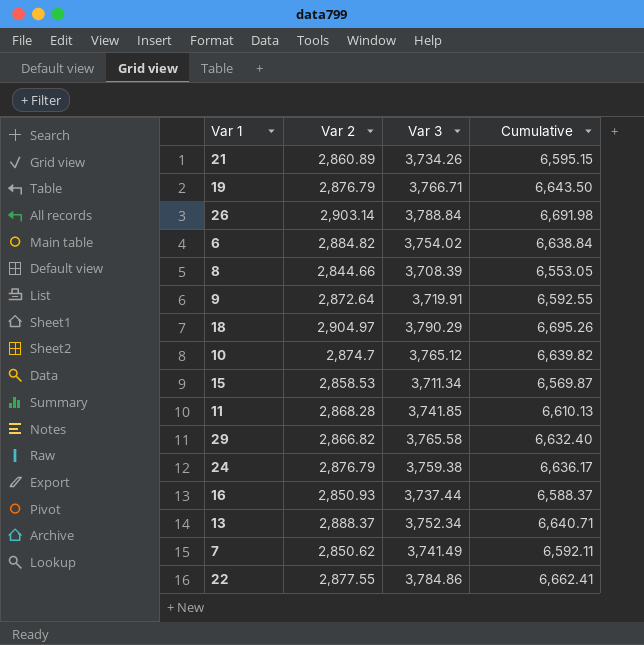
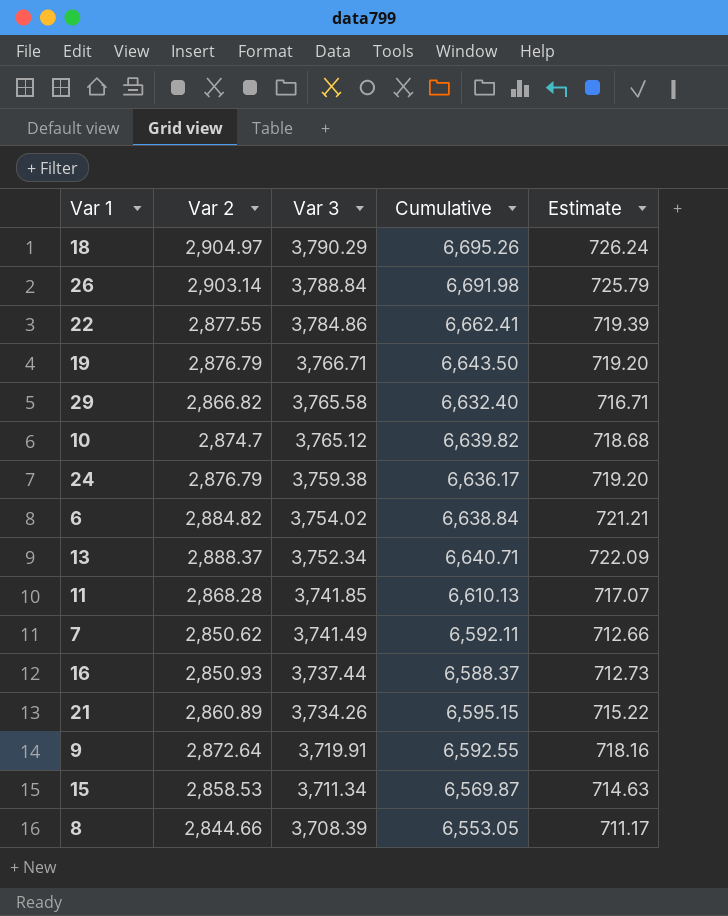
row order: none -> Var 3 descending
column Estimate | formula: none -> [Var 2] * 0.25

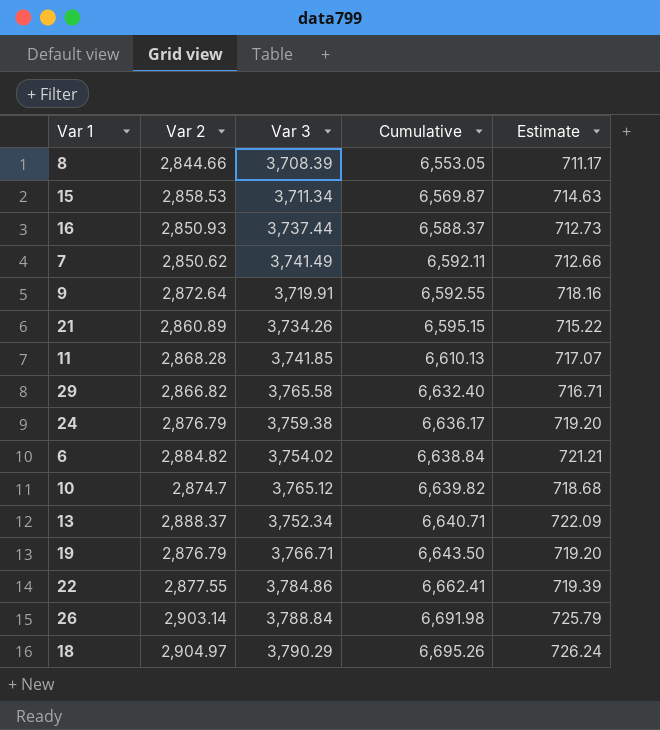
row order: Var 3 descending -> Cumulative ascending

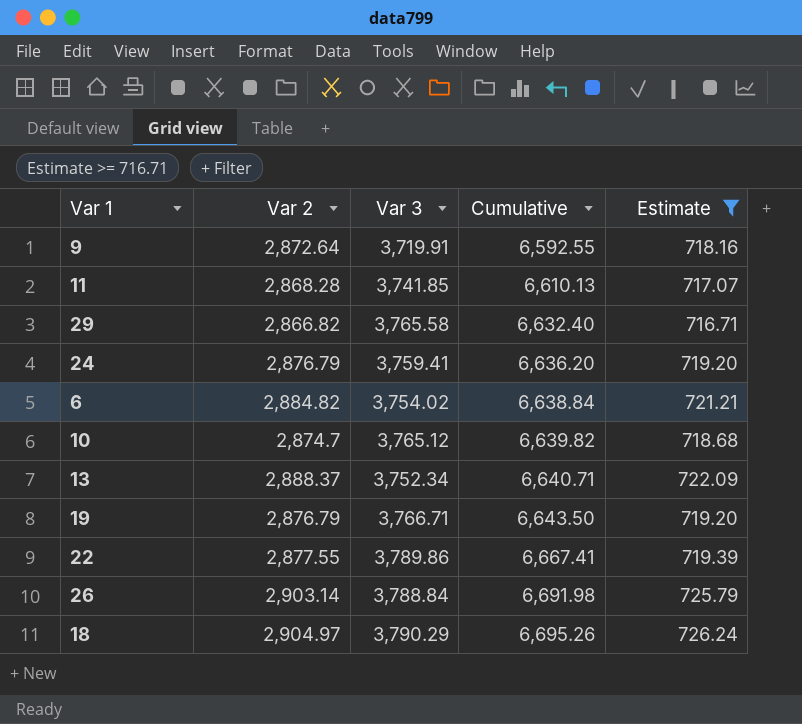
filter: none -> Estimate >= 716.71
24 | Var 3: 3,759.38 -> 3,759.41
24 | Cumulative: 6,636.17 -> 6,636.20
22 | Var 3: 3,784.86 -> 3,789.86
22 | Cumulative: 6,662.41 -> 6,667.41

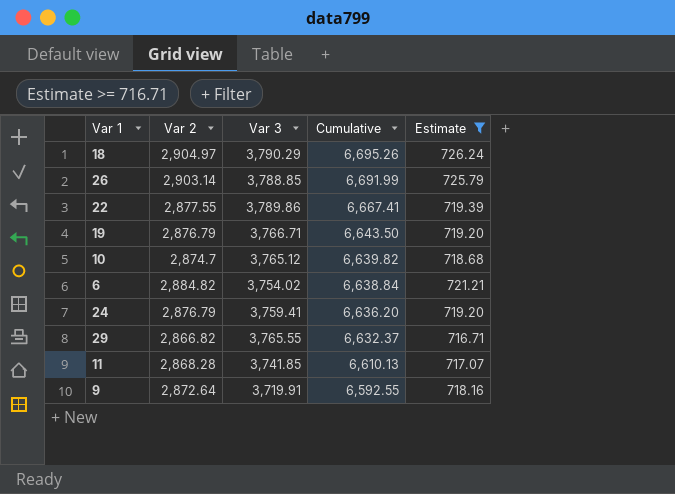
row order: Cumulative ascending -> Cumulative descending
row 13: 2,888.37 | 3,752.34 | 6,640.71 | 722.09 -> none
26 | Var 3: 3,788.84 -> 3,788.85
26 | Cumulative: 6,691.98 -> 6,691.99
29 | Var 3: 3,765.58 -> 3,765.55
29 | Cumulative: 6,632.40 -> 6,632.37

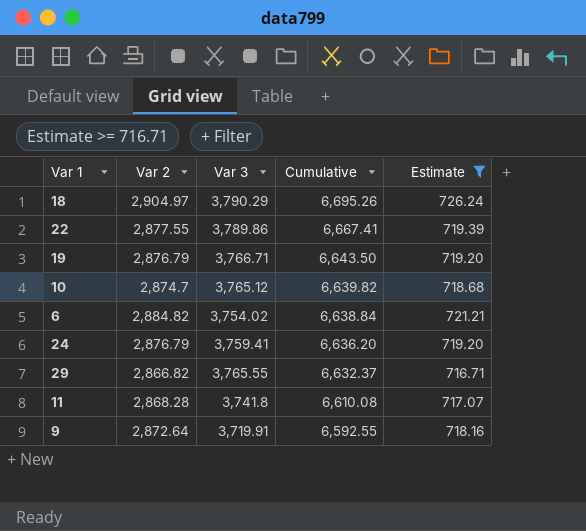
row 26: 2,903.14 | 3,788.85 | 6,691.99 | 725.79 -> none
11 | Var 3: 3,741.85 -> 3,741.8
11 | Cumulative: 6,610.13 -> 6,610.08

